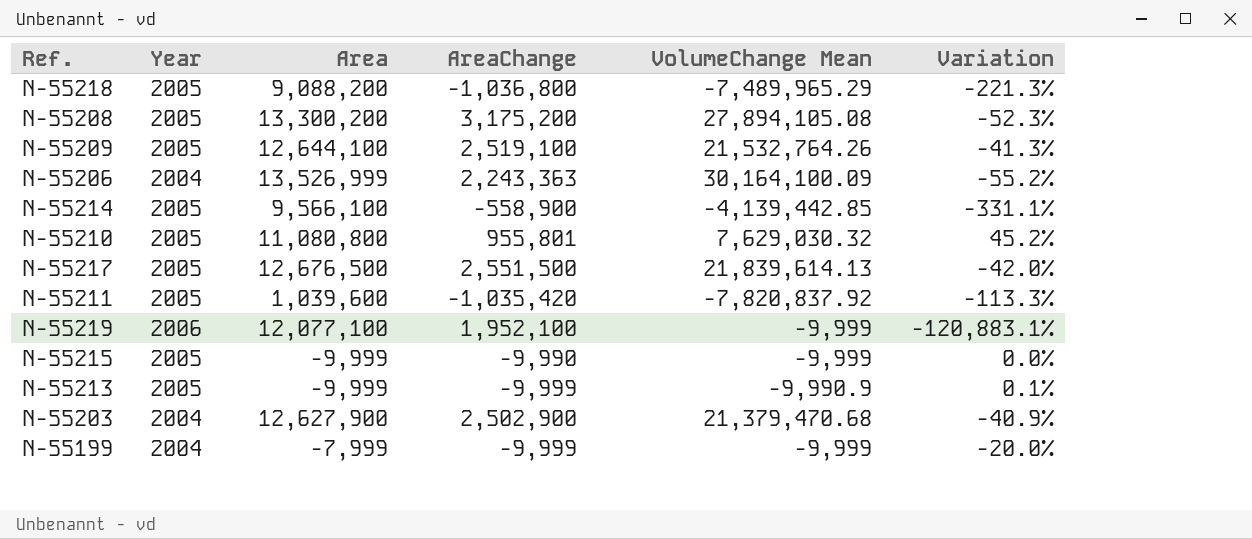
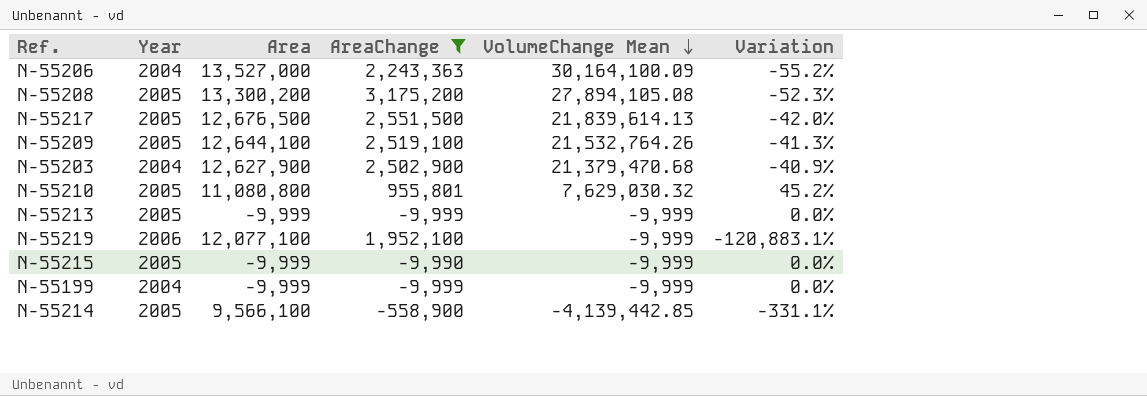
filter: none -> AreaChange >= -558,900
row order: none -> VolumeChange Mean descending
N-55206 | Area: 13,526,999 -> 13,527,000
N-55213 | VolumeChange Mean: -9,990.9 -> -9,999
N-55213 | Variation: 0.1% -> 0.0%
N-55199 | Area: -7,999 -> -9,999
N-55199 | Variation: -20.0% -> 0.0%

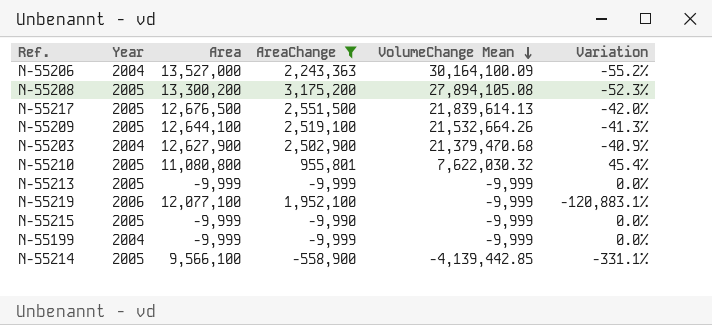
N-55209 | VolumeChange Mean: 21,532,764.26 -> 21,532,664.26
N-55210 | VolumeChange Mean: 7,629,030.32 -> 7,622,030.32
N-55210 | Variation: 45.2% -> 45.4%

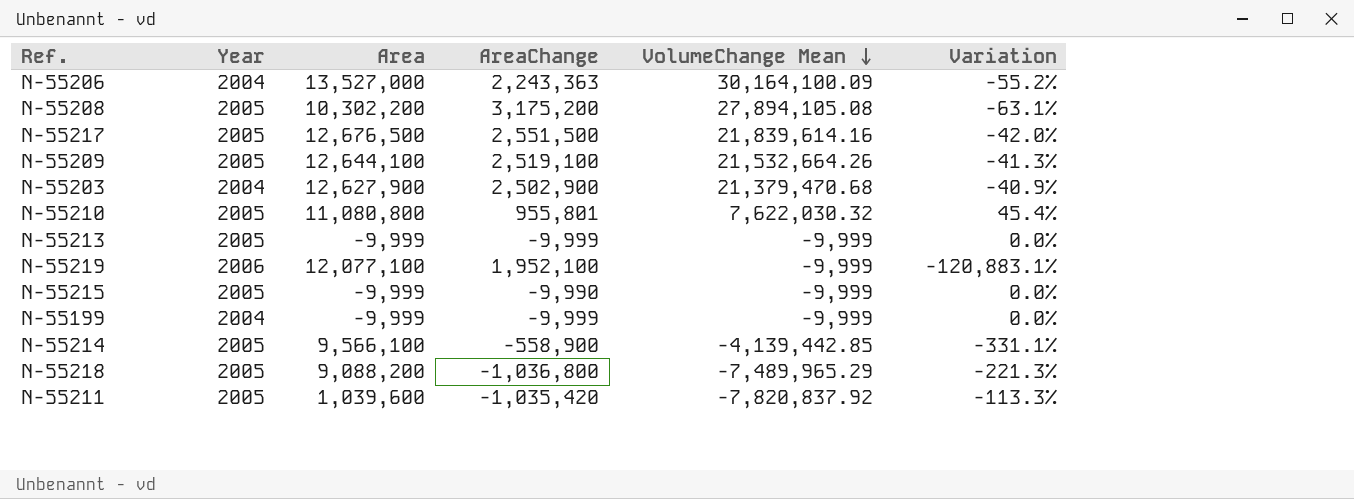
filter: AreaChange >= -558,900 -> none
N-55208 | Area: 13,300,200 -> 10,302,200
N-55208 | Variation: -52.3% -> -63.1%
N-55217 | VolumeChange Mean: 21,839,614.13 -> 21,839,614.16

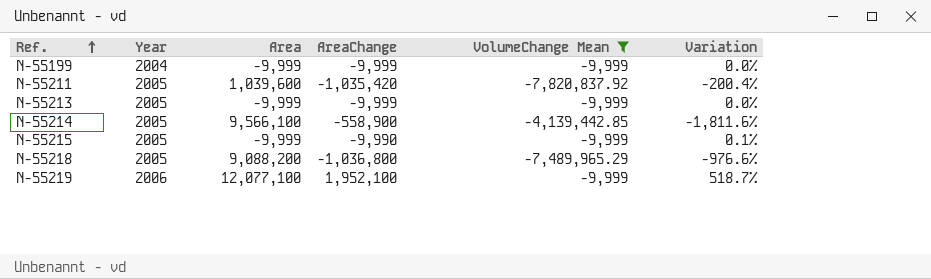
filter: none -> VolumeChange Mean <= -9,999
row order: VolumeChange Mean descending -> Ref. ascending
column Variation | formula: ([Area] - [VolumeChange Mean]) / [VolumeChange Mean] -> ([Area] - [AreaChange]) / [AreaChange]

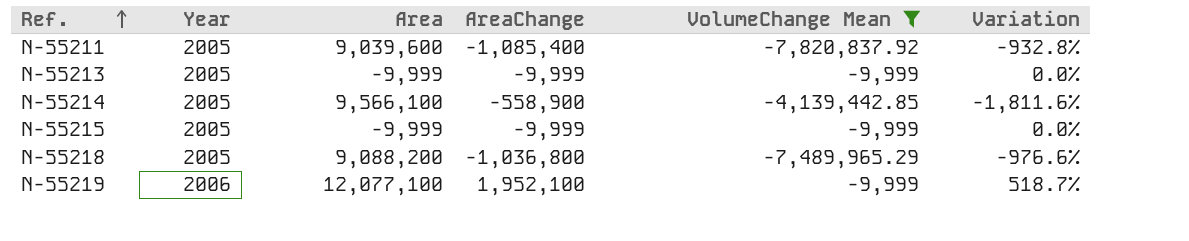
row N-55199: 2004 | -9,999 | -9,999 | -9,999 | 0.0% -> none
N-55211 | Area: 1,039,600 -> 9,039,600
N-55211 | AreaChange: -1,035,420 -> -1,085,400
N-55211 | Variation: -200.4% -> -932.8%
N-55215 | AreaChange: -9,990 -> -9,999
N-55215 | Variation: 0.1% -> 0.0%

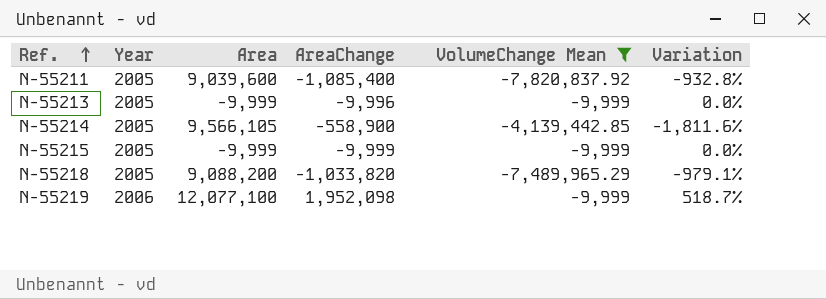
N-55213 | AreaChange: -9,999 -> -9,996
N-55214 | Area: 9,566,100 -> 9,566,105
N-55218 | AreaChange: -1,036,800 -> -1,033,820
N-55218 | Variation: -976.6% -> -979.1%
N-55219 | AreaChange: 1,952,100 -> 1,952,098

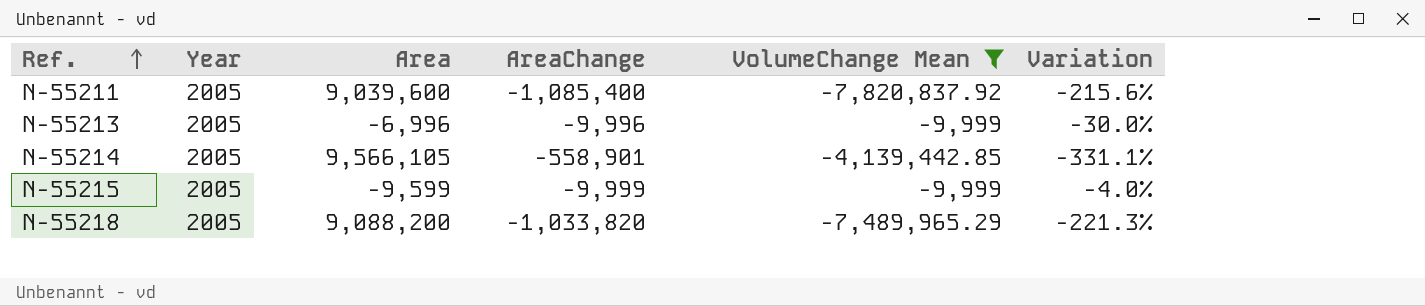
column Variation | formula: ([Area] - [AreaChange]) / [AreaChange] -> ([Area] - [VolumeChange Mean]) / [VolumeChange Mean]
row N-55219: 2006 | 12,077,100 | 1,952,098 | -9,999 | 518.7% -> none
N-55213 | Area: -9,999 -> -6,996
N-55214 | AreaChange: -558,900 -> -558,901
N-55215 | Area: -9,999 -> -9,599

